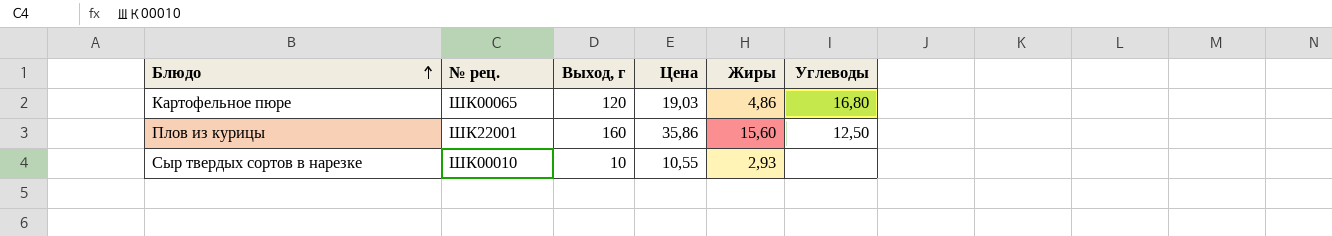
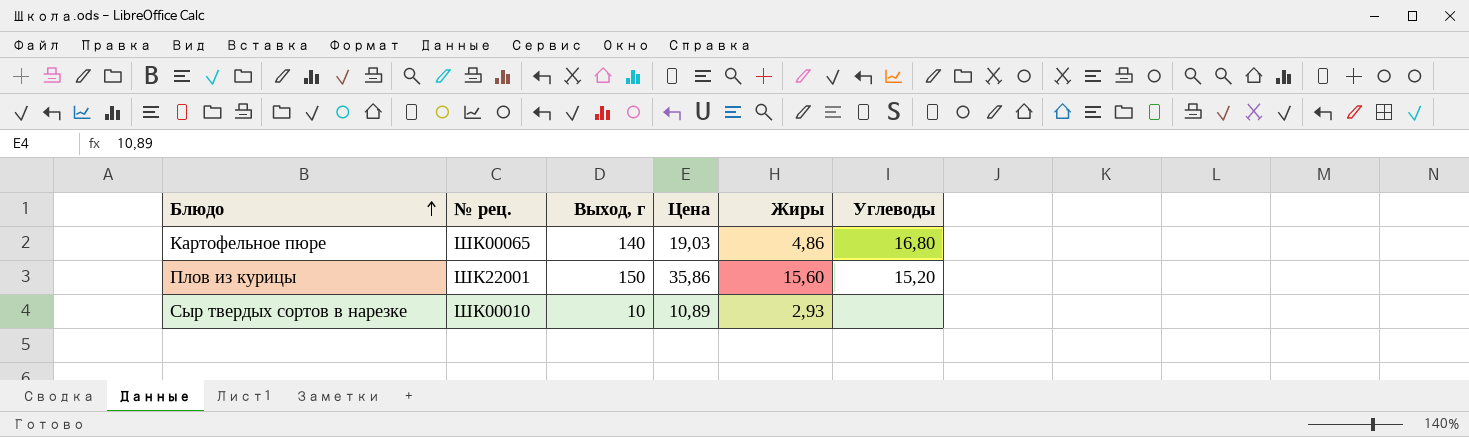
Картофельное пюре | Выход, г: 120 -> 140
Плов из курицы | Выход, г: 160 -> 150
Плов из курицы | Углеводы: 12,50 -> 15,20
Сыр твердых сортов в нарезке | Цена: 10,55 -> 10,89

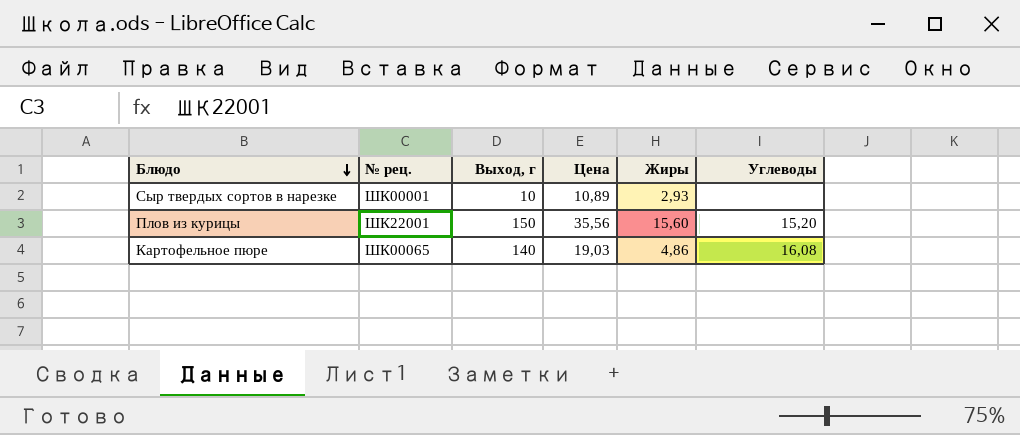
row order: Блюдо ascending -> Блюдо descending
Сыр твердых сортов в нарезке | № рец.: ШК00010 -> ШК00001
Плов из курицы | Цена: 35,86 -> 35,56
Картофельное пюре | Углеводы: 16,80 -> 16,08

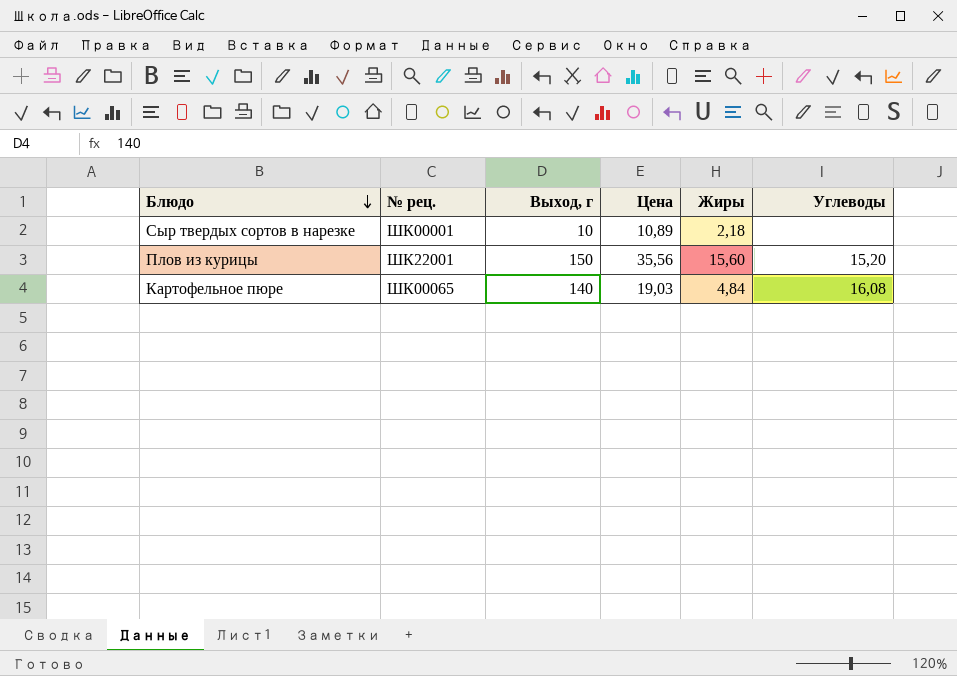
Сыр твердых сортов в нарезке | Жиры: 2,93 -> 2,18
Картофельное пюре | Жиры: 4,86 -> 4,84

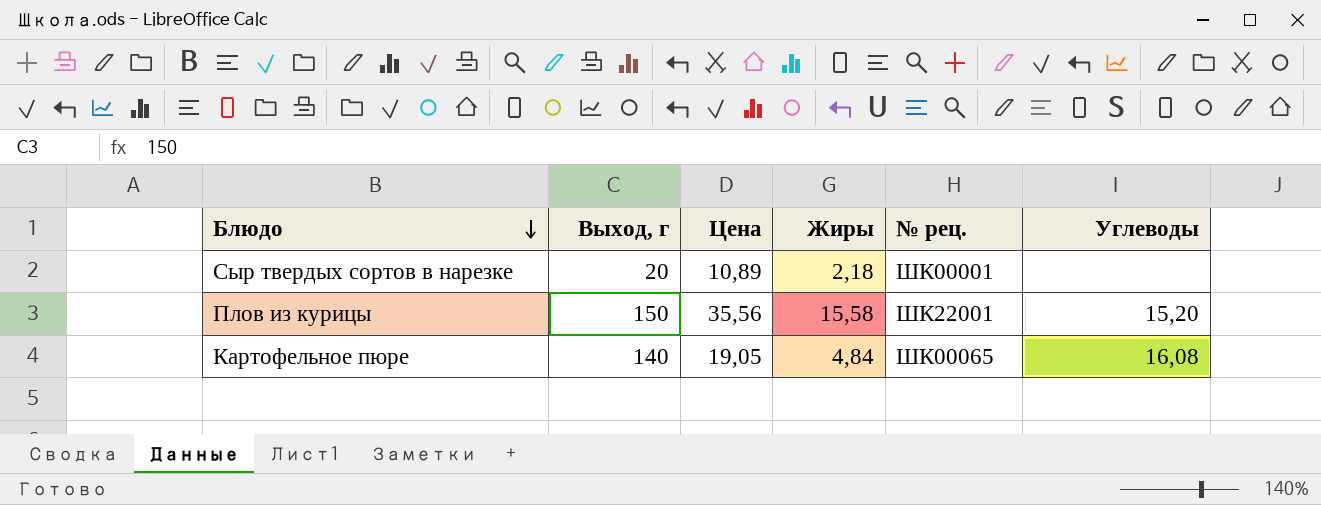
column № рец. | position: 2 -> 5
Сыр твердых сортов в нарезке | Выход, г: 10 -> 20
Плов из курицы | Жиры: 15,60 -> 15,58
Картофельное пюре | Цена: 19,03 -> 19,05

